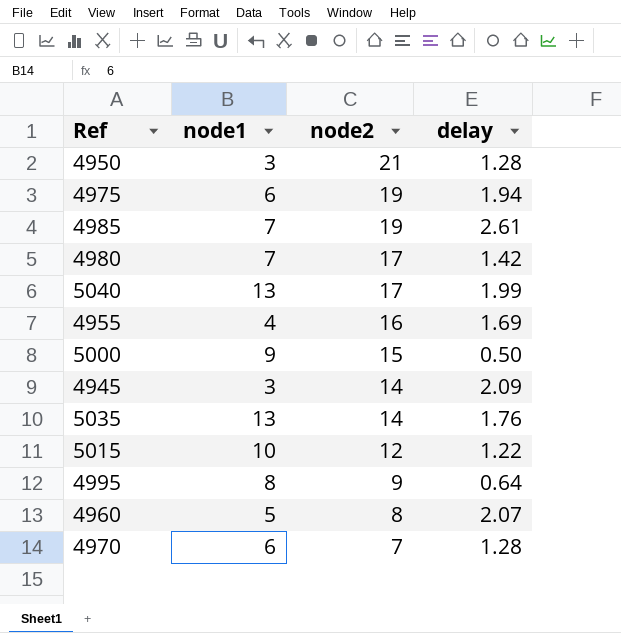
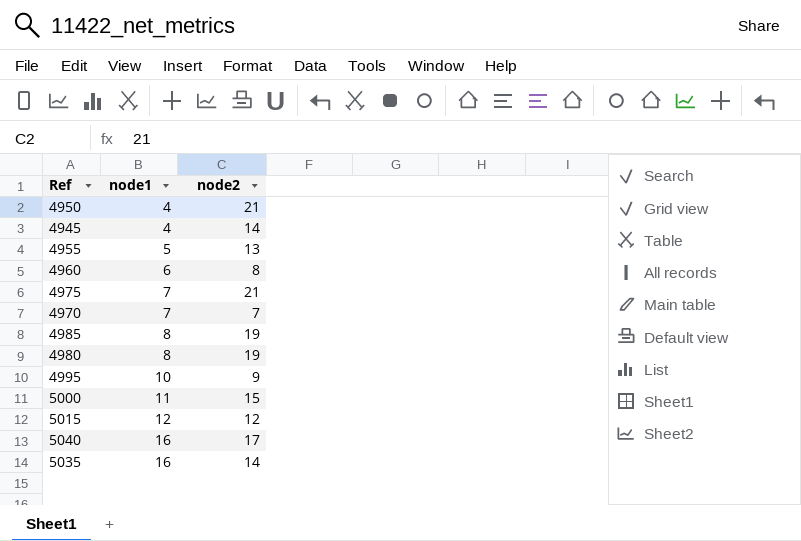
row order: node2 descending -> node1 ascending
column delay | position: 4 -> none
4950 | node1: 3 -> 4
4945 | node1: 3 -> 4
4955 | node1: 4 -> 5
4955 | node2: 16 -> 13
4960 | node1: 5 -> 6
4975 | node1: 6 -> 7
4975 | node2: 19 -> 21
4970 | node1: 6 -> 7
4985 | node1: 7 -> 8
4980 | node1: 7 -> 8
4980 | node2: 17 -> 19
4995 | node1: 8 -> 10
5000 | node1: 9 -> 11
5015 | node1: 10 -> 12
5040 | node1: 13 -> 16
5035 | node1: 13 -> 16

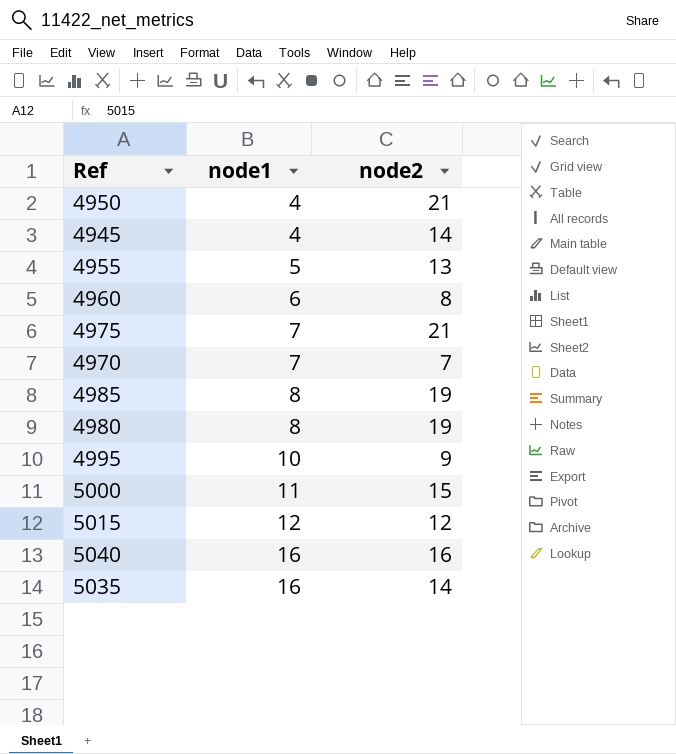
5040 | node2: 17 -> 16

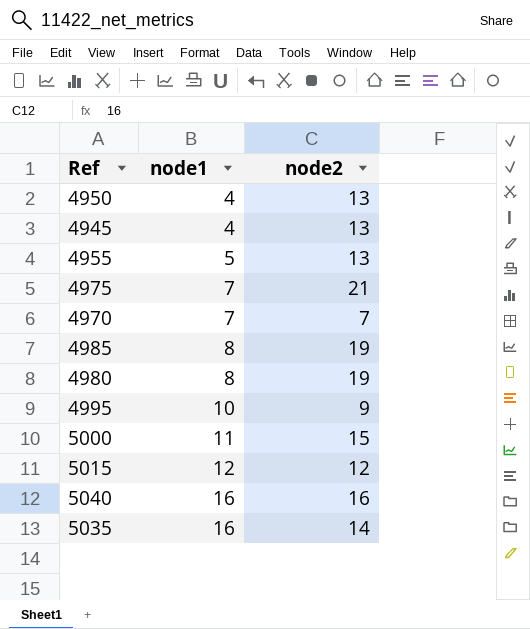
row 4960: 6 | 8 -> none
4950 | node2: 21 -> 13
4945 | node2: 14 -> 13

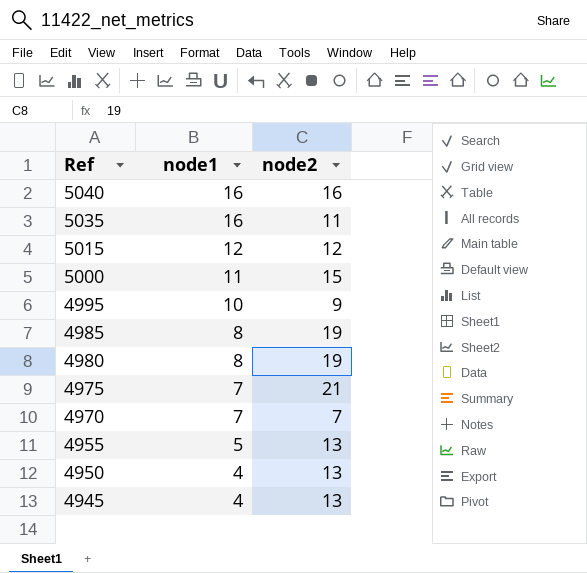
row order: node1 ascending -> Ref descending
5035 | node2: 14 -> 11

